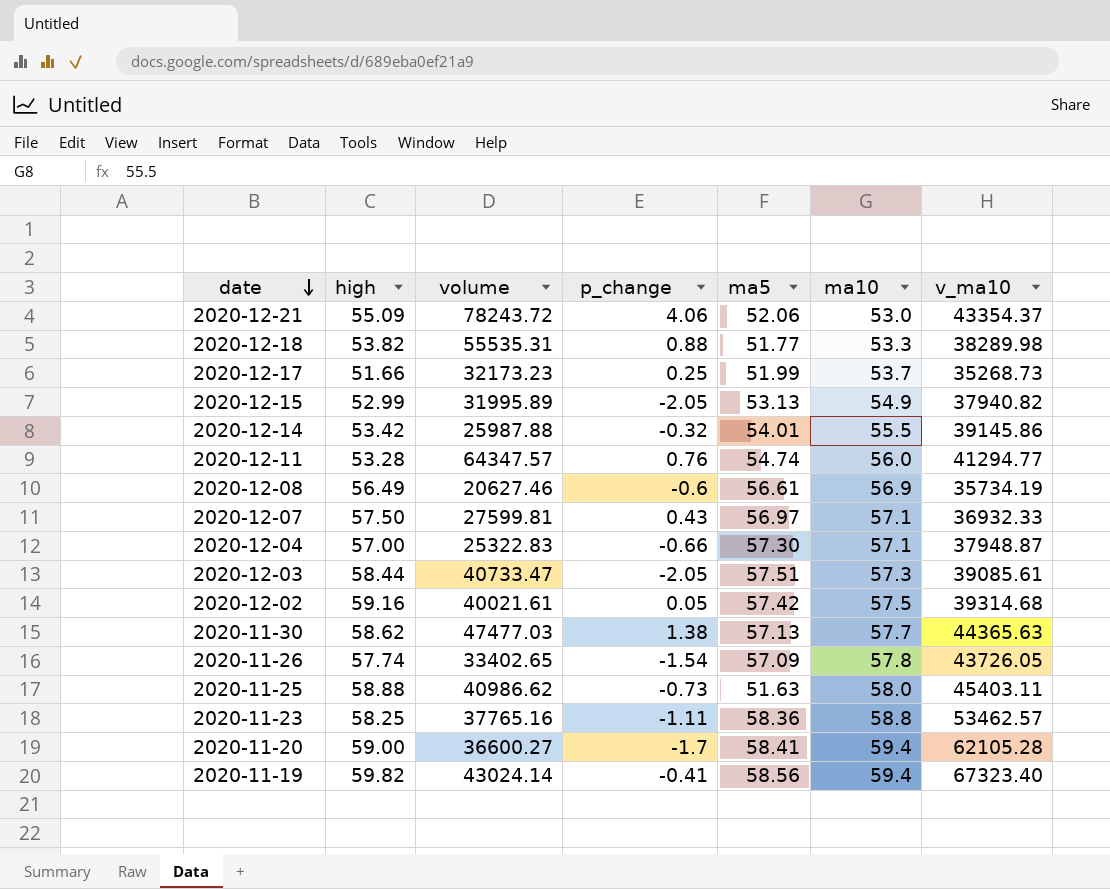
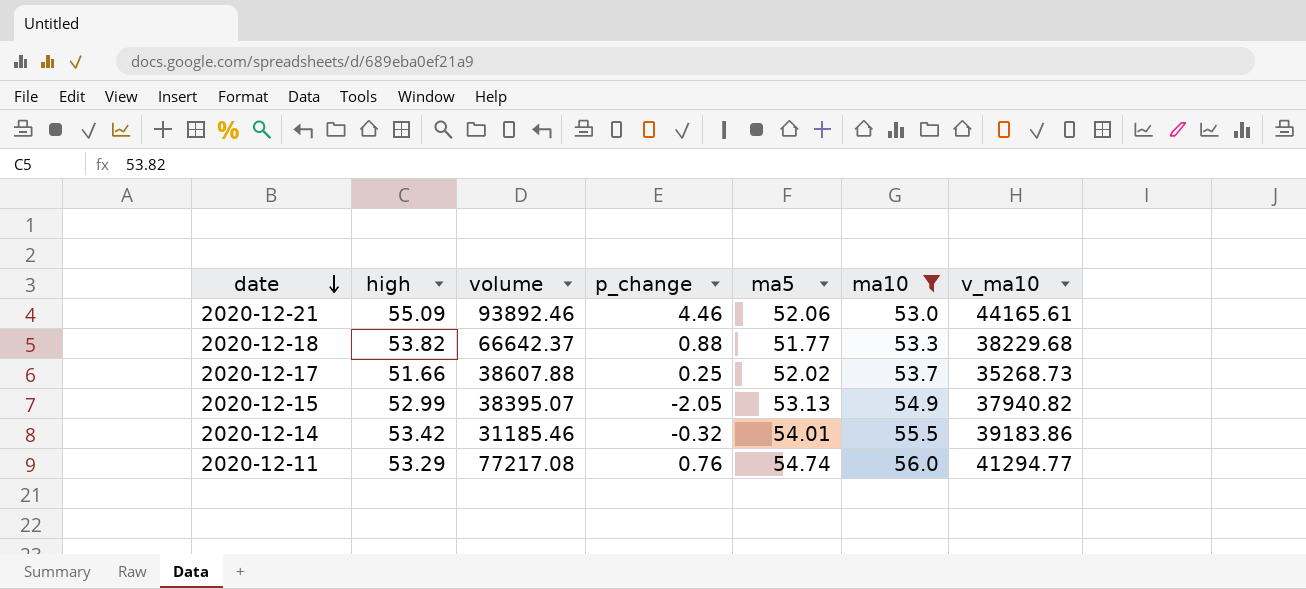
filter: none -> ma10 <= 56.0
2020-12-21 | volume: 78243.72 -> 93892.46
2020-12-21 | p_change: 4.06 -> 4.46
2020-12-21 | v_ma10: 43354.37 -> 44165.61
2020-12-18 | volume: 55535.31 -> 66642.37
2020-12-18 | v_ma10: 38289.98 -> 38229.68
2020-12-17 | volume: 32173.23 -> 38607.88
2020-12-17 | ma5: 51.99 -> 52.02
2020-12-15 | volume: 31995.89 -> 38395.07
2020-12-14 | volume: 25987.88 -> 31185.46
2020-12-14 | v_ma10: 39145.86 -> 39183.86
2020-12-11 | high: 53.28 -> 53.29
2020-12-11 | volume: 64347.57 -> 77217.08

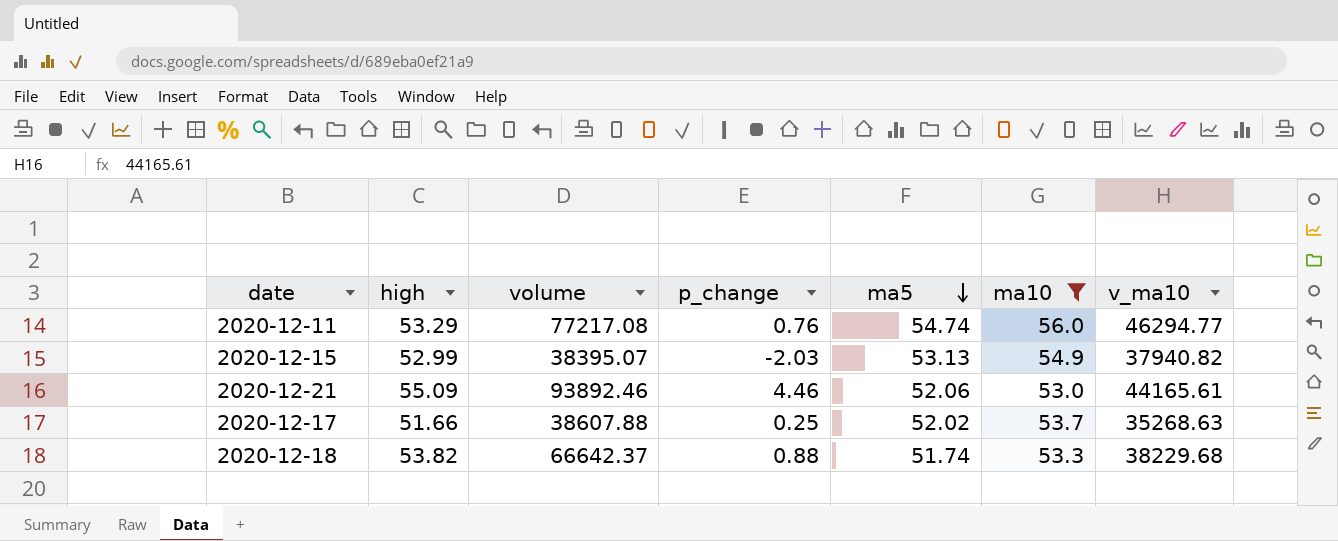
row order: date descending -> ma5 descending
row 2020-12-14: 53.42 | 31185.46 | -0.32 | 54.01 | 55.5 | 39183.86 -> none
2020-12-11 | v_ma10: 41294.77 -> 46294.77
2020-12-15 | p_change: -2.05 -> -2.03
2020-12-17 | v_ma10: 35268.73 -> 35268.63
2020-12-18 | ma5: 51.77 -> 51.74

